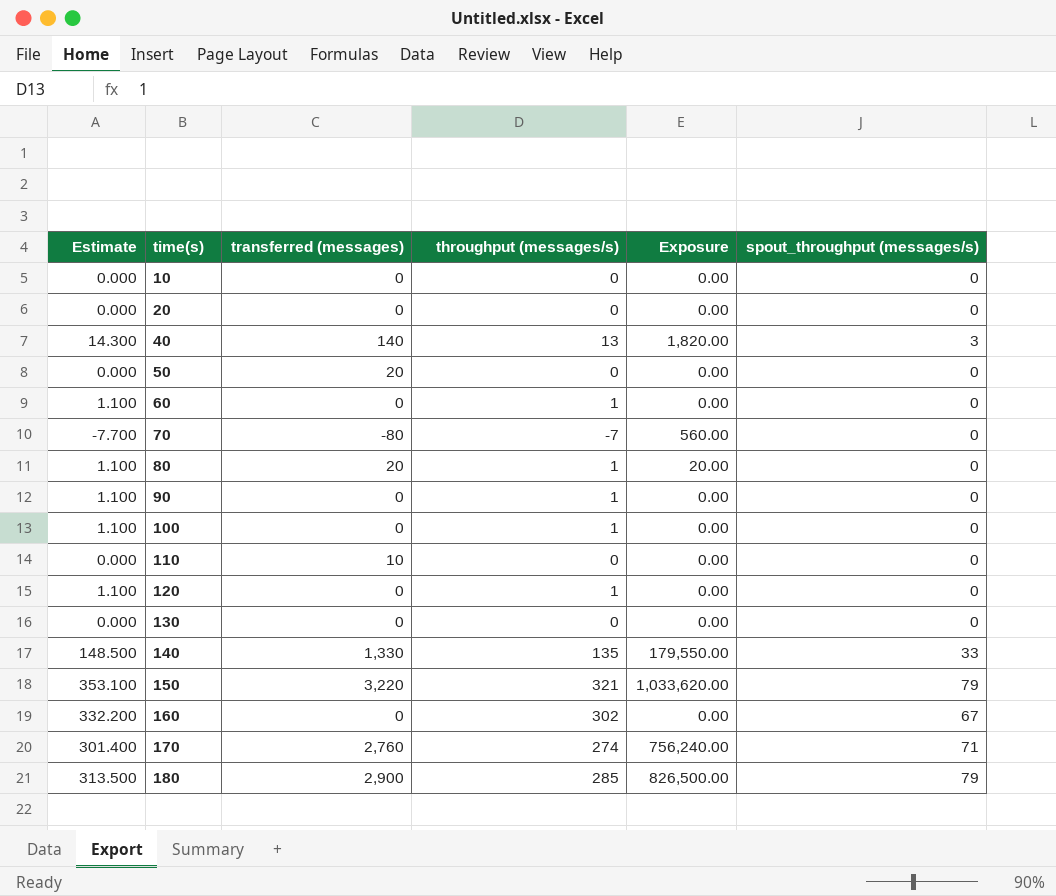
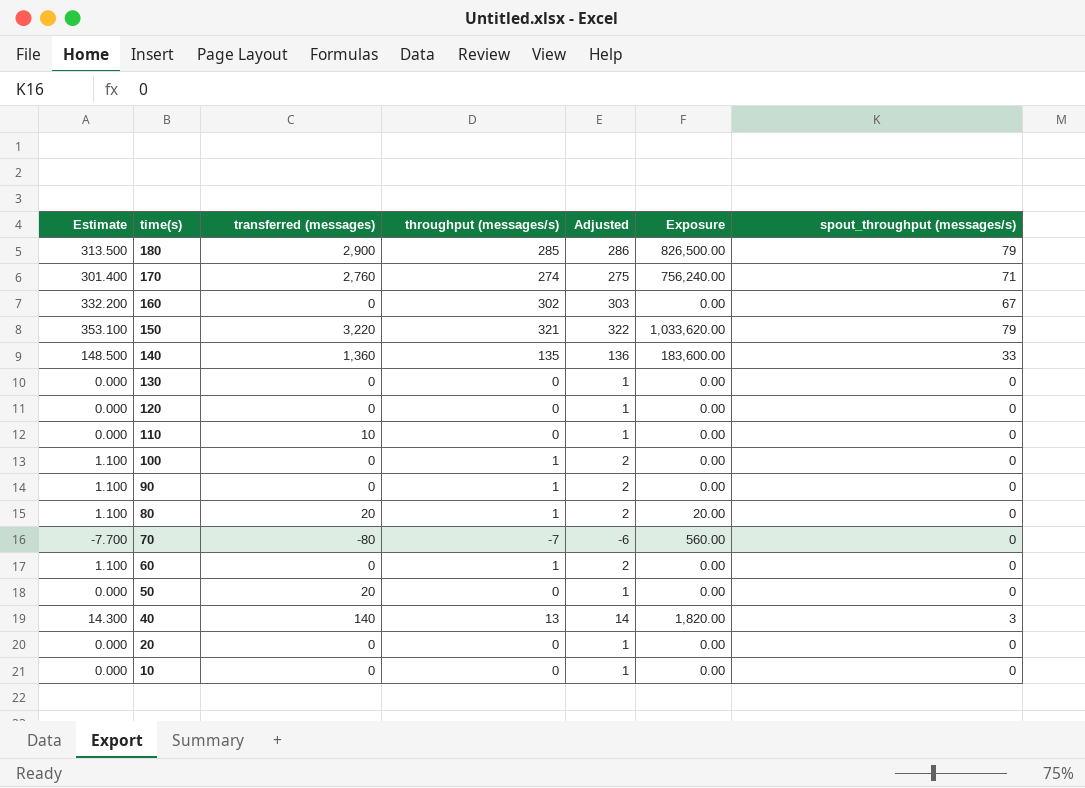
row order: time(s) ascending -> time(s) descending
column Adjusted | formula: none -> [throughput (messages/s)] + 1
140 | transferred (messages): 1,330 -> 1,360
140 | Exposure: 179,550.00 -> 183,600.00
120 | Estimate: 1.100 -> 0.000
120 | throughput (messages/s): 1 -> 0

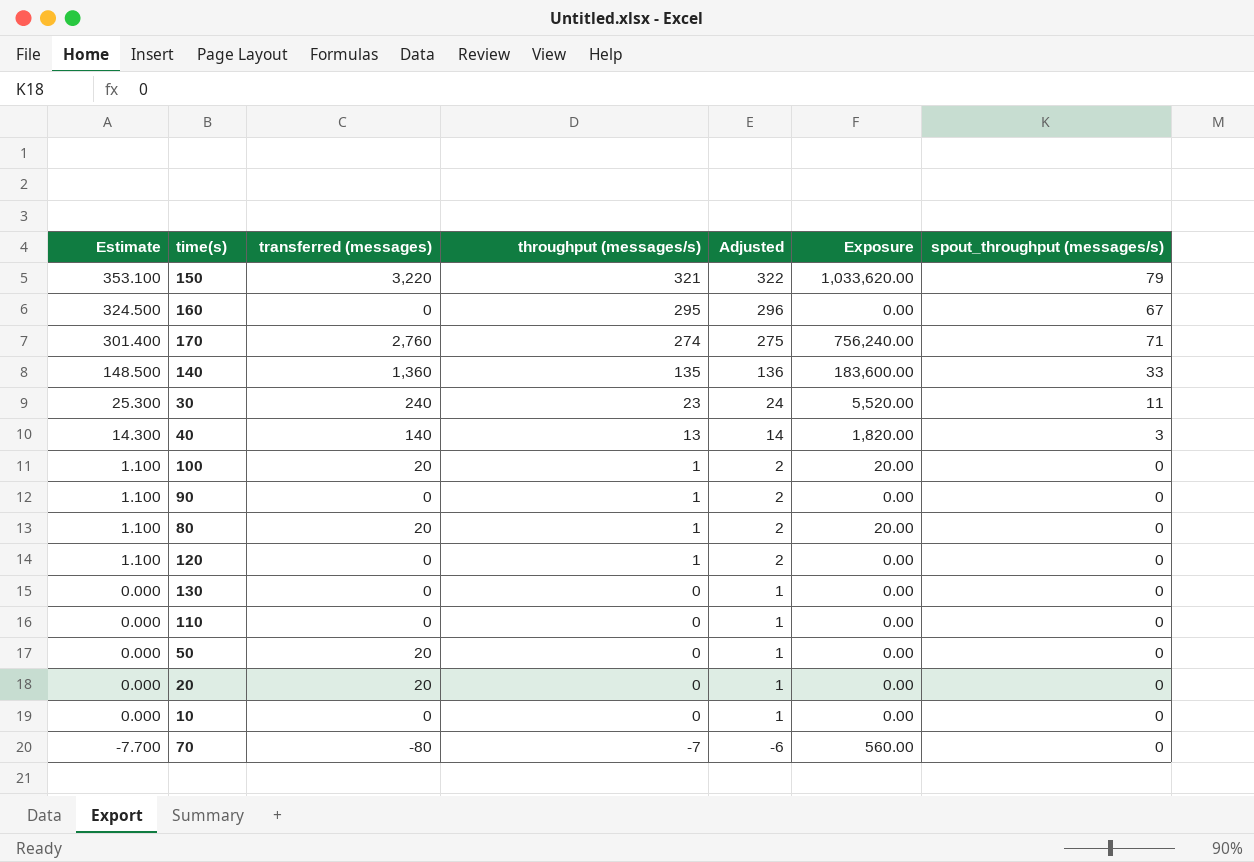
row order: time(s) descending -> Estimate descending
row 180: 313.500 | 2,900 | 285 | 286 | 826,500.00 | 79 -> none
row 60: 1.100 | 0 | 1 | 2 | 0.00 | 0 -> none
160 | Estimate: 332.200 -> 324.500
160 | throughput (messages/s): 302 -> 295
160 | Adjusted: 303 -> 296
row 30: none -> 25.300 | 240 | 23 | 24 | 5,520.00 | 11
100 | transferred (messages): 0 -> 20
100 | Exposure: 0.00 -> 20.00
120 | Estimate: 0.000 -> 1.100
120 | throughput (messages/s): 0 -> 1
120 | Adjusted: 1 -> 2
110 | transferred (messages): 10 -> 0
20 | transferred (messages): 0 -> 20

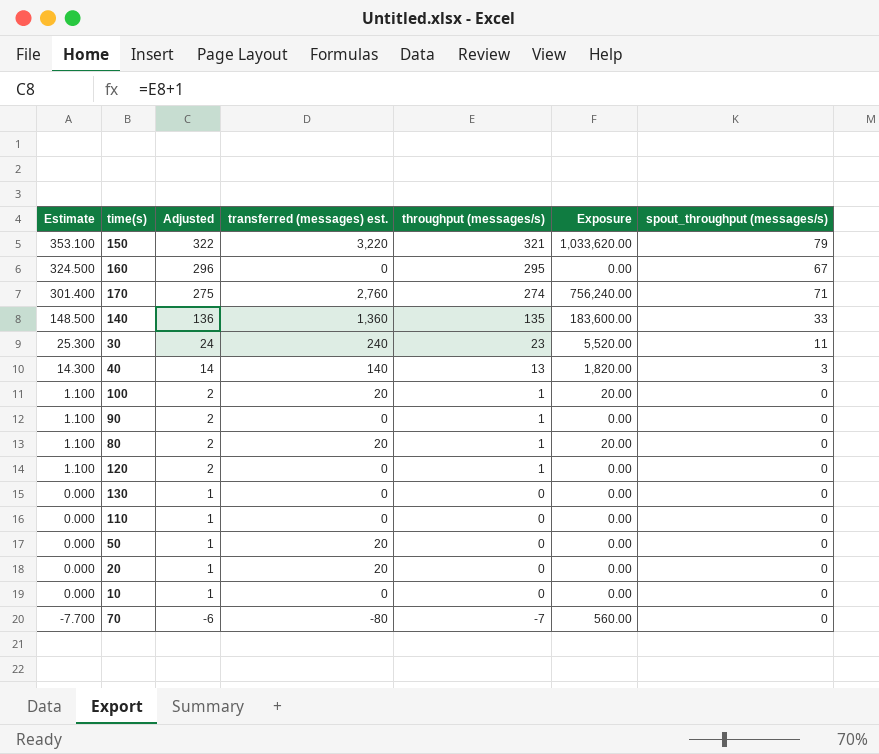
column Adjusted | position: 5 -> 3
column name: transferred (messages) -> transferred (messages) est.

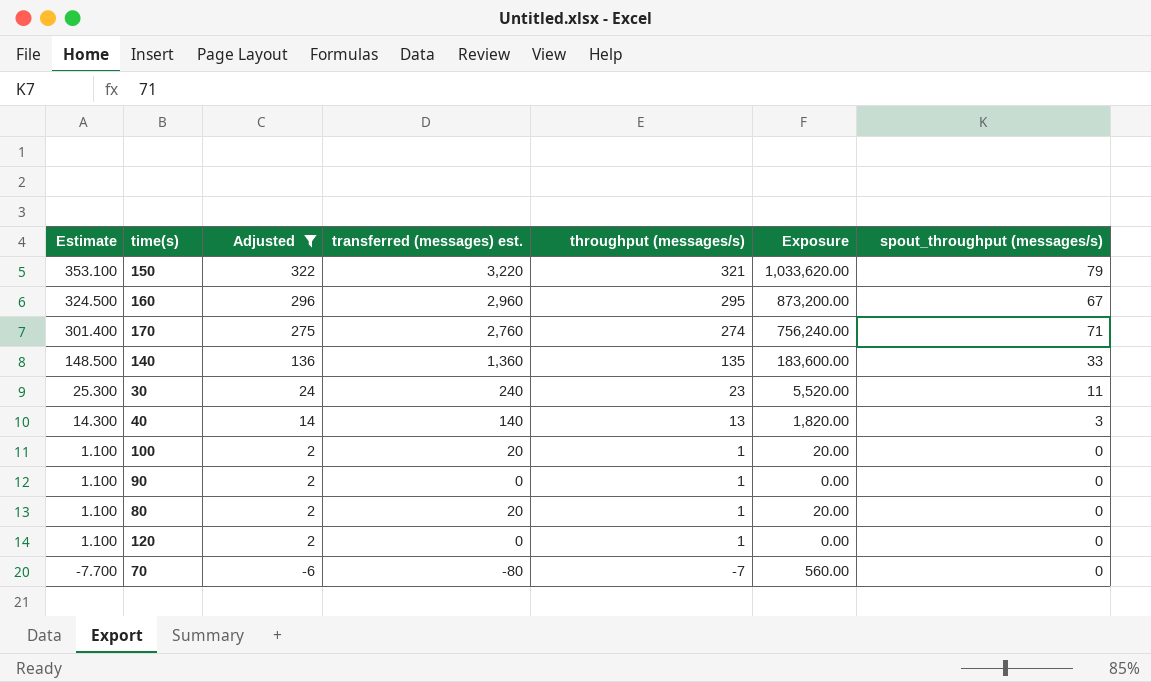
filter: none -> Adjusted != 1
160 | transferred (messages) est.: 0 -> 2,960
160 | Exposure: 0.00 -> 873,200.00

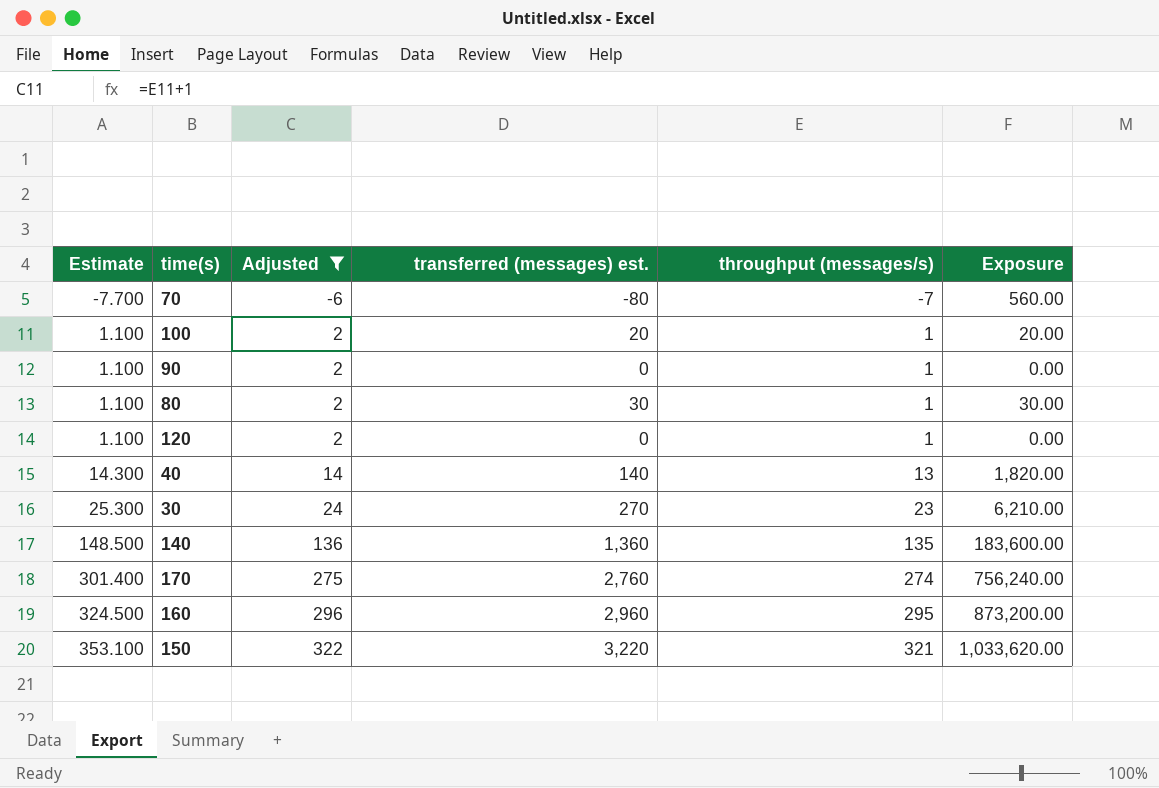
row order: Estimate descending -> Estimate ascending
column spout_throughput (messages/s) | position: 7 -> none
80 | transferred (messages) est.: 20 -> 30
80 | Exposure: 20.00 -> 30.00
30 | transferred (messages) est.: 240 -> 270
30 | Exposure: 5,520.00 -> 6,210.00

